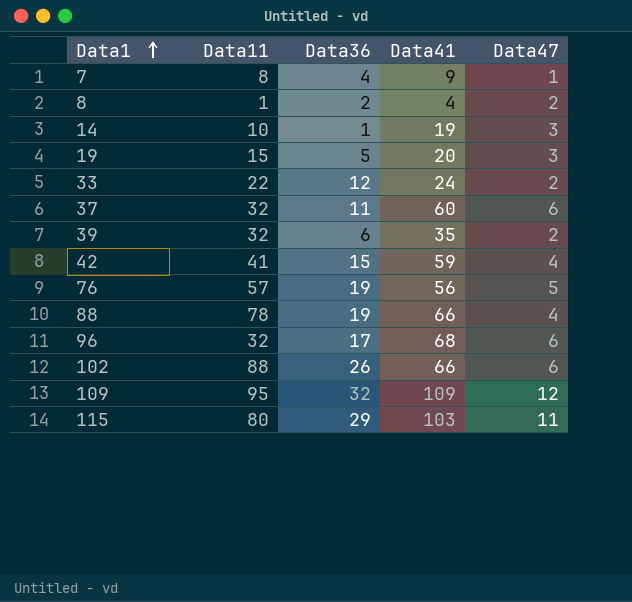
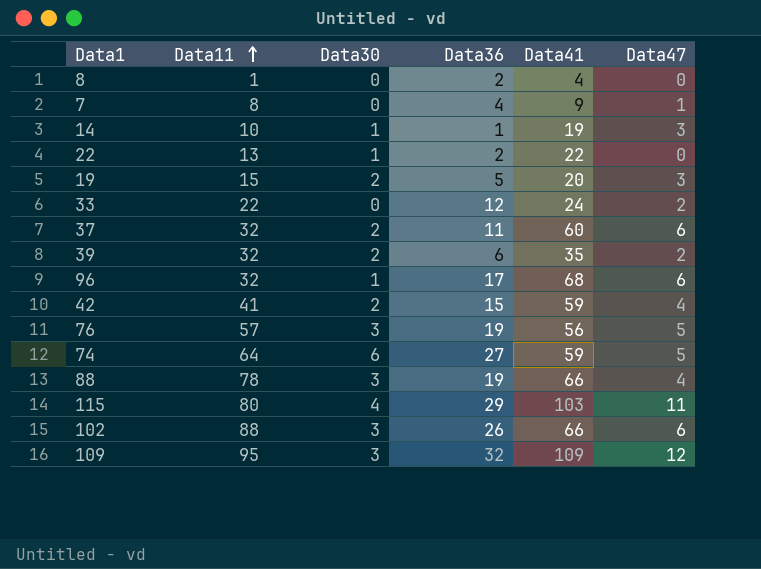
row order: Data1 ascending -> Data11 ascending
column Data30 | position: none -> 3
8 | Data47: 2 -> 0
row 22: none -> 13 | 1 | 2 | 22 | 0
row 74: none -> 64 | 6 | 27 | 59 | 5

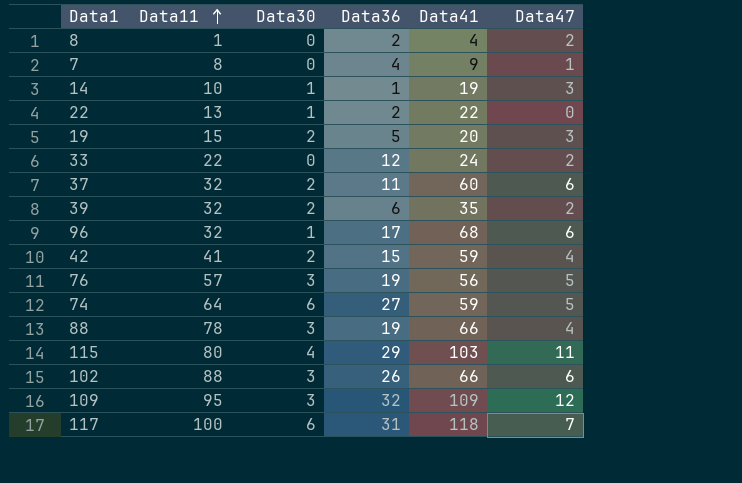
8 | Data47: 0 -> 2
row 117: none -> 100 | 6 | 31 | 118 | 7

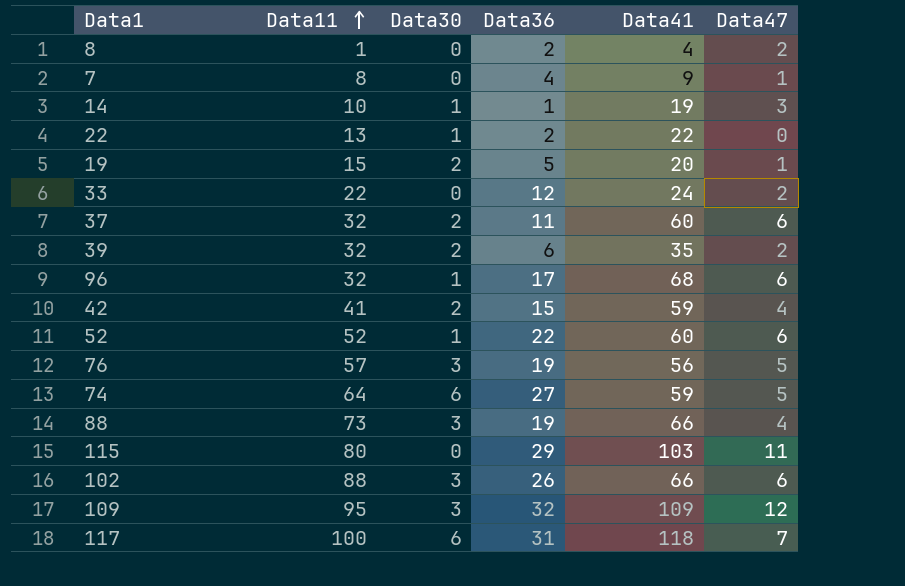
19 | Data47: 3 -> 1
row 52: none -> 52 | 1 | 22 | 60 | 6
88 | Data11: 78 -> 73
115 | Data30: 4 -> 0

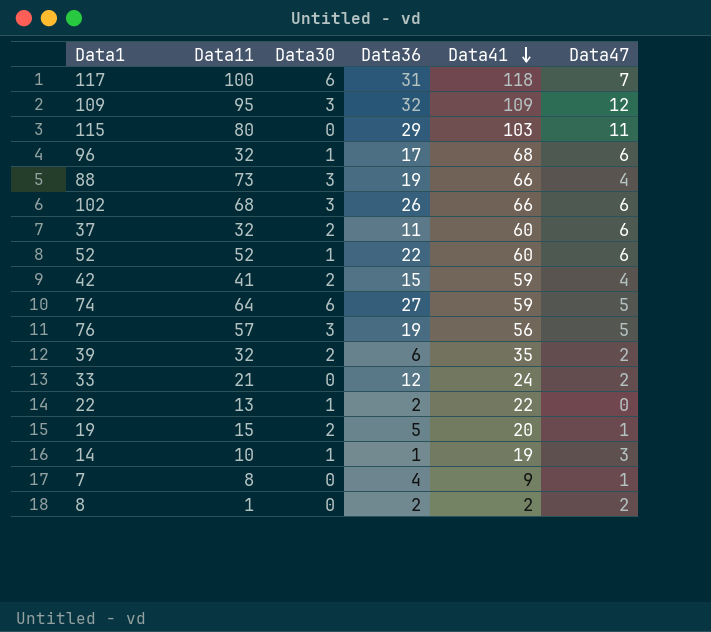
row order: Data11 ascending -> Data41 descending
102 | Data11: 88 -> 68
33 | Data11: 22 -> 21
8 | Data41: 4 -> 2

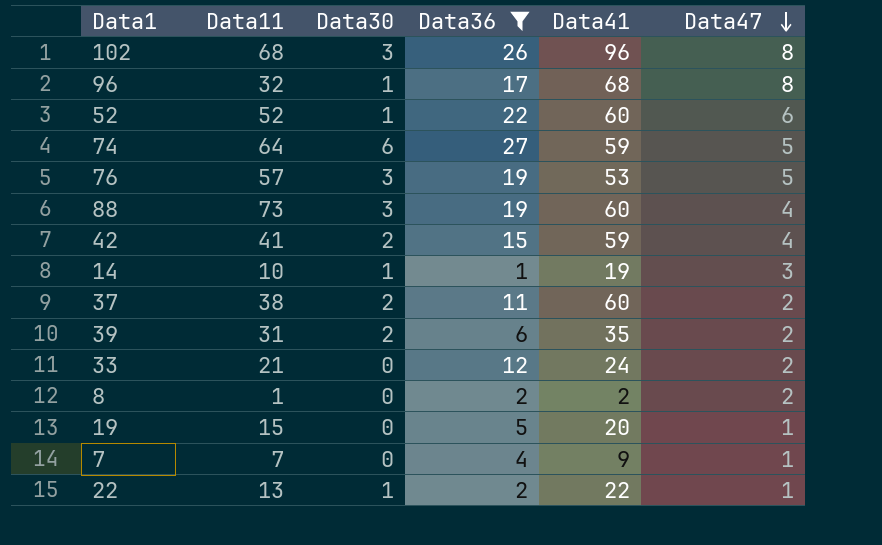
filter: none -> Data36 <= 27
row order: Data41 descending -> Data47 descending
102 | Data41: 66 -> 96
102 | Data47: 6 -> 8
96 | Data47: 6 -> 8
76 | Data41: 56 -> 53
88 | Data41: 66 -> 60
37 | Data11: 32 -> 38
37 | Data47: 6 -> 2
39 | Data11: 32 -> 31
19 | Data30: 2 -> 0
7 | Data11: 8 -> 7
22 | Data47: 0 -> 1

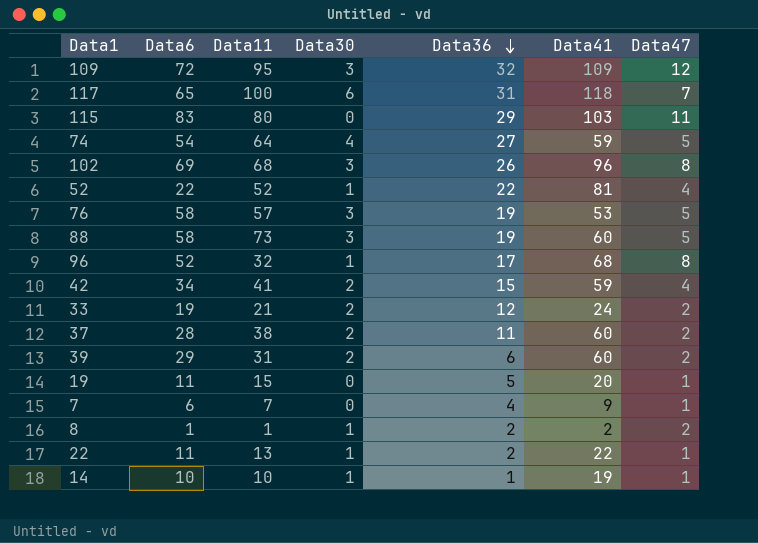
filter: Data36 <= 27 -> none
row order: Data47 descending -> Data36 descending
column Data6 | position: none -> 2
74 | Data30: 6 -> 4
52 | Data41: 60 -> 81
52 | Data47: 6 -> 4
88 | Data47: 4 -> 5
33 | Data30: 0 -> 2
39 | Data41: 35 -> 60
8 | Data30: 0 -> 1
14 | Data47: 3 -> 1

